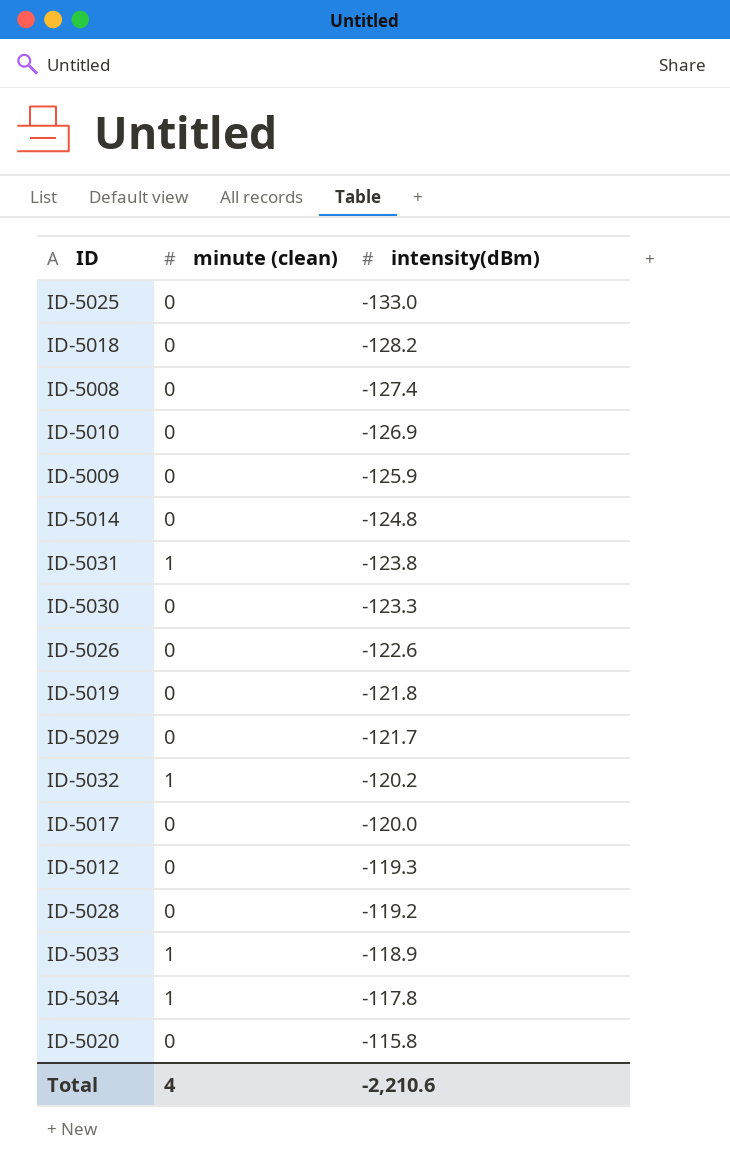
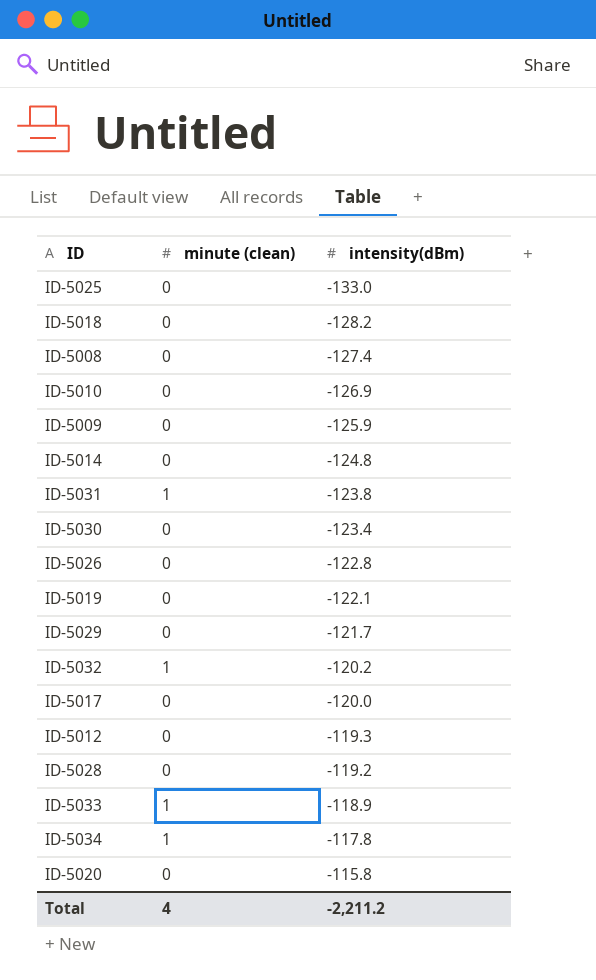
ID-5030 | intensity(dBm): -123.3 -> -123.4
ID-5026 | intensity(dBm): -122.6 -> -122.8
ID-5019 | intensity(dBm): -121.8 -> -122.1
Total | intensity(dBm): -2,210.6 -> -2,211.2

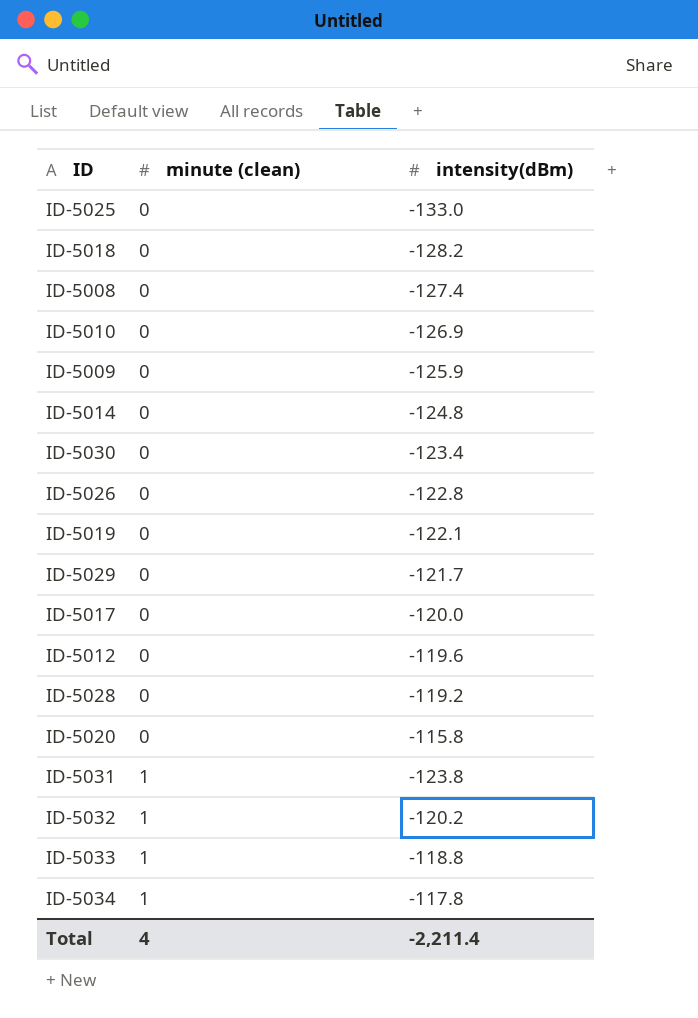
row order: intensity(dBm) ascending -> minute (clean) ascending
ID-5012 | intensity(dBm): -119.3 -> -119.6
ID-5033 | intensity(dBm): -118.9 -> -118.8
Total | intensity(dBm): -2,211.2 -> -2,211.4

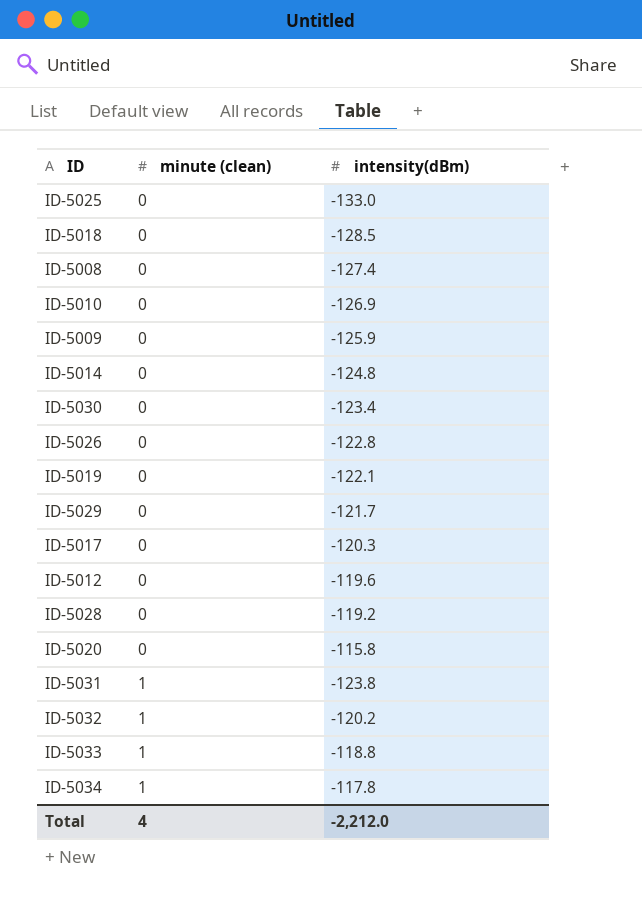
ID-5018 | intensity(dBm): -128.2 -> -128.5
ID-5017 | intensity(dBm): -120.0 -> -120.3
Total | intensity(dBm): -2,211.4 -> -2,212.0

